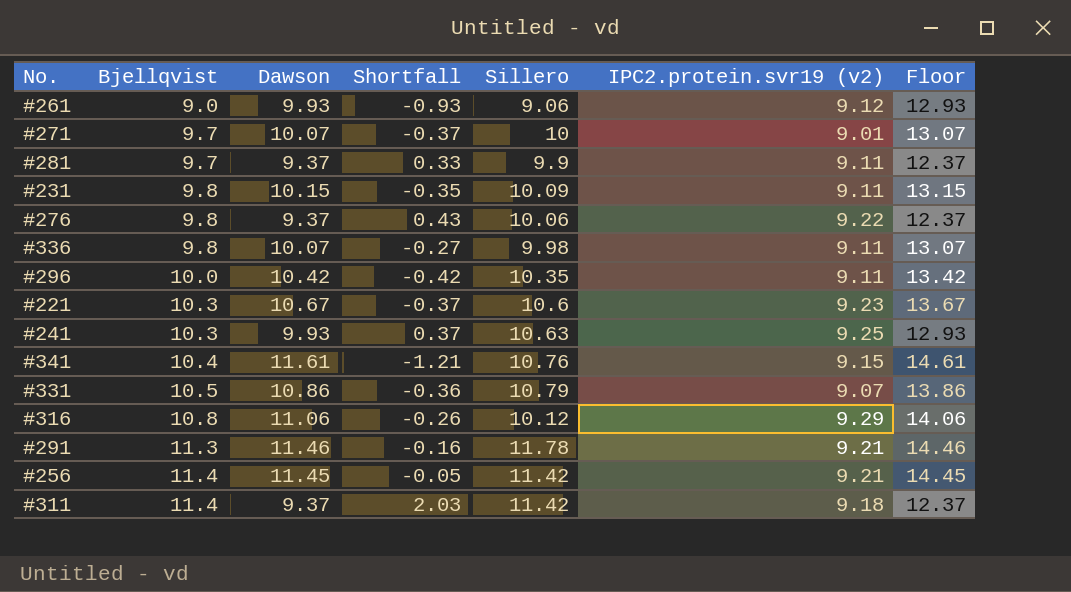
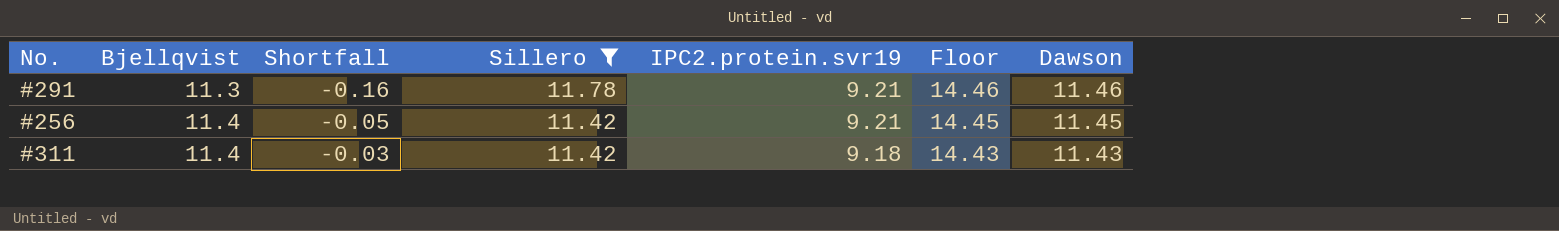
filter: none -> Sillero >= 11.42
column name: IPC2.protein.svr19 (v2) -> IPC2.protein.svr19
column Dawson | position: 3 -> 7
#311 | Shortfall: 2.03 -> -0.03
#311 | Floor: 12.37 -> 14.43
#311 | Dawson: 9.37 -> 11.43

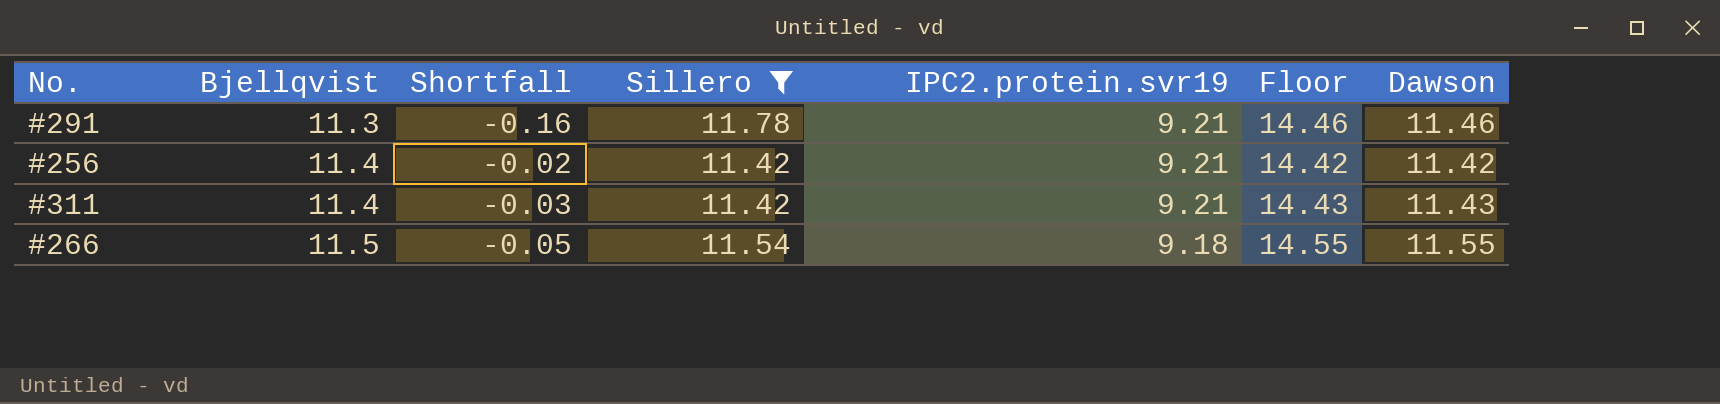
#256 | Shortfall: -0.05 -> -0.02
#256 | Floor: 14.45 -> 14.42
#256 | Dawson: 11.45 -> 11.42
#311 | IPC2.protein.svr19: 9.18 -> 9.21
row #266: none -> 11.5 | -0.05 | 11.54 | 9.18 | 14.55 | 11.55

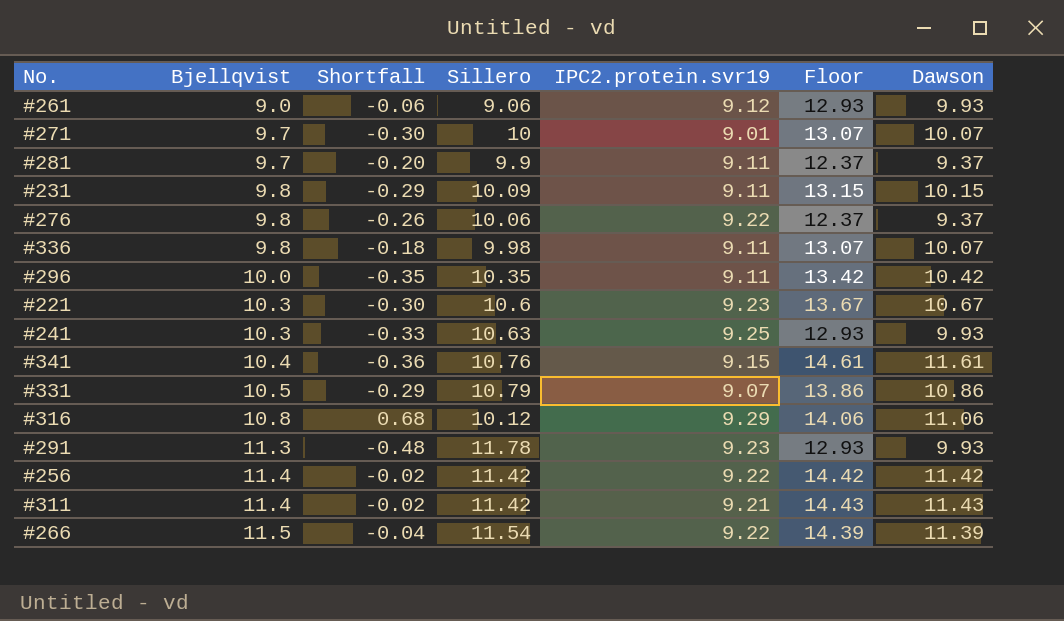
filter: Sillero >= 11.42 -> none
column Shortfall | formula: [Bjellqvist] - [Dawson] -> [Bjellqvist] - [Sillero]
#291 | IPC2.protein.svr19: 9.21 -> 9.23
#291 | Floor: 14.46 -> 12.93
#291 | Dawson: 11.46 -> 9.93
#256 | IPC2.protein.svr19: 9.21 -> 9.22
#266 | IPC2.protein.svr19: 9.18 -> 9.22
#266 | Floor: 14.55 -> 14.39
#266 | Dawson: 11.55 -> 11.39

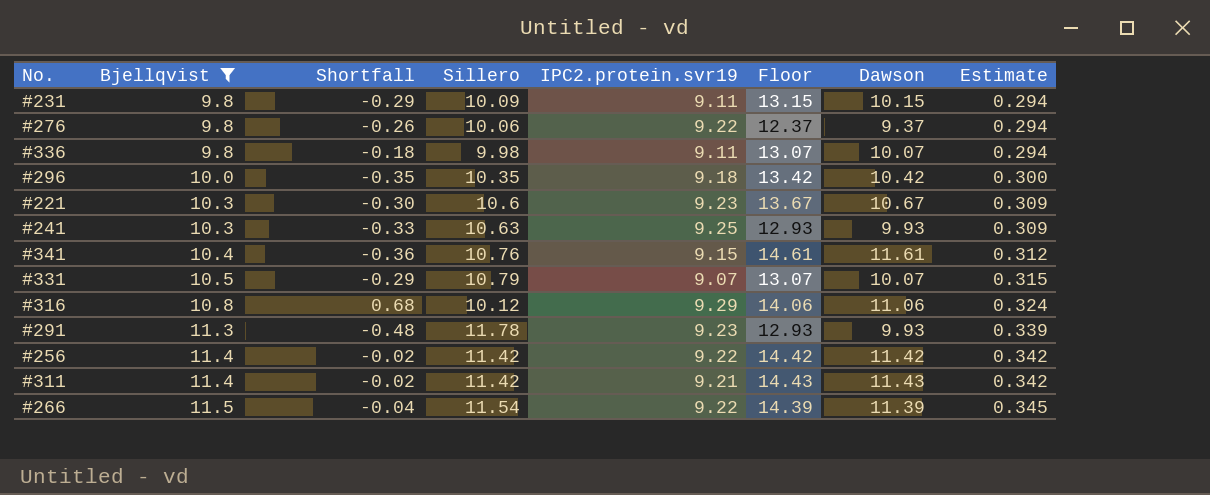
filter: none -> Bjellqvist >= 9.8
column Estimate | formula: none -> [Bjellqvist] * 0.03
#296 | IPC2.protein.svr19: 9.11 -> 9.18
#331 | Floor: 13.86 -> 13.07
#331 | Dawson: 10.86 -> 10.07

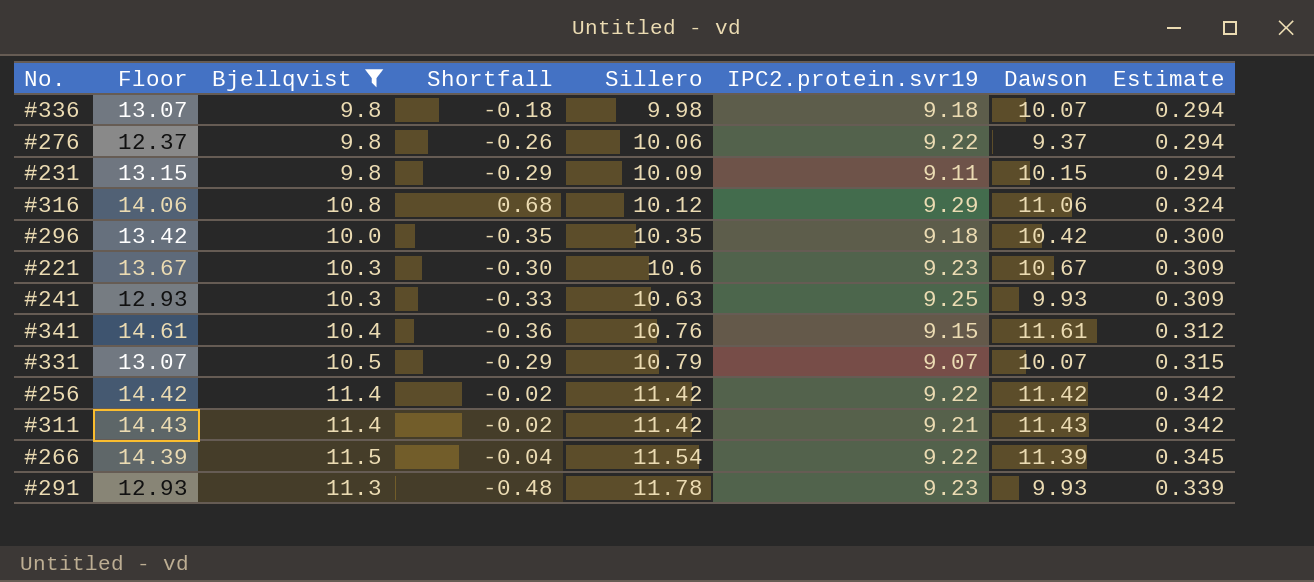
row order: Bjellqvist ascending -> Sillero ascending
column Floor | position: 6 -> 2
#336 | IPC2.protein.svr19: 9.11 -> 9.18

